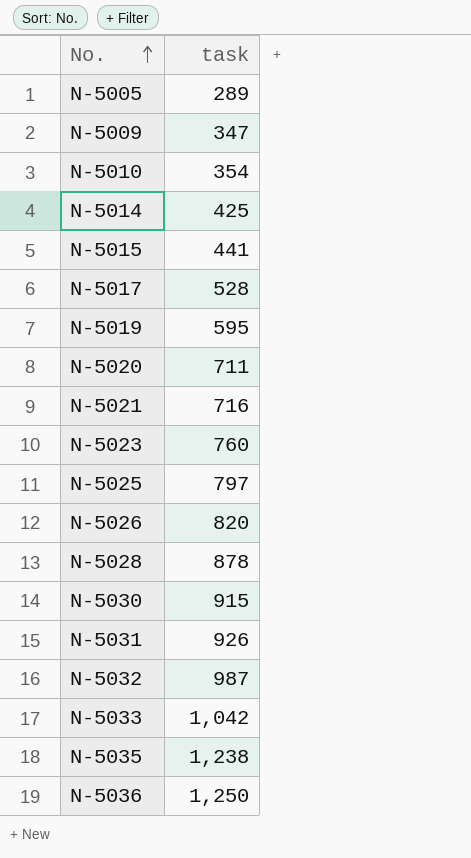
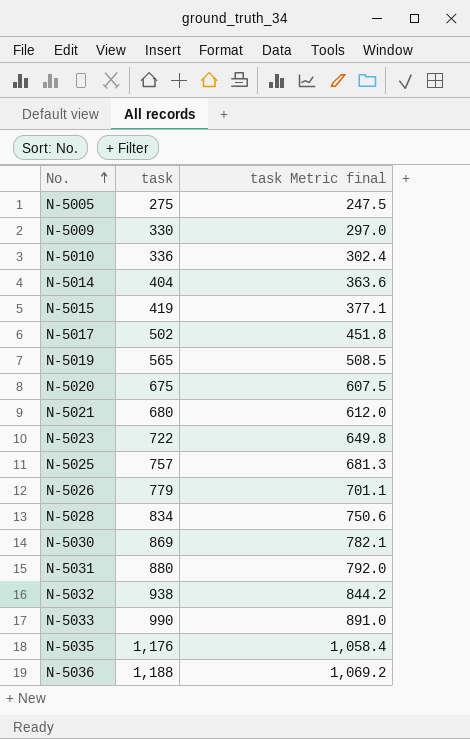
column task Metric final | formula: none -> [task] * 0.9
N-5005 | task: 289 -> 275
N-5009 | task: 347 -> 330
N-5010 | task: 354 -> 336
N-5014 | task: 425 -> 404
N-5015 | task: 441 -> 419
N-5017 | task: 528 -> 502
N-5019 | task: 595 -> 565
N-5020 | task: 711 -> 675
N-5021 | task: 716 -> 680
N-5023 | task: 760 -> 722
N-5025 | task: 797 -> 757
N-5026 | task: 820 -> 779
N-5028 | task: 878 -> 834
N-5030 | task: 915 -> 869
N-5031 | task: 926 -> 880
N-5032 | task: 987 -> 938
N-5033 | task: 1,042 -> 990
N-5035 | task: 1,238 -> 1,176
N-5036 | task: 1,250 -> 1,188

